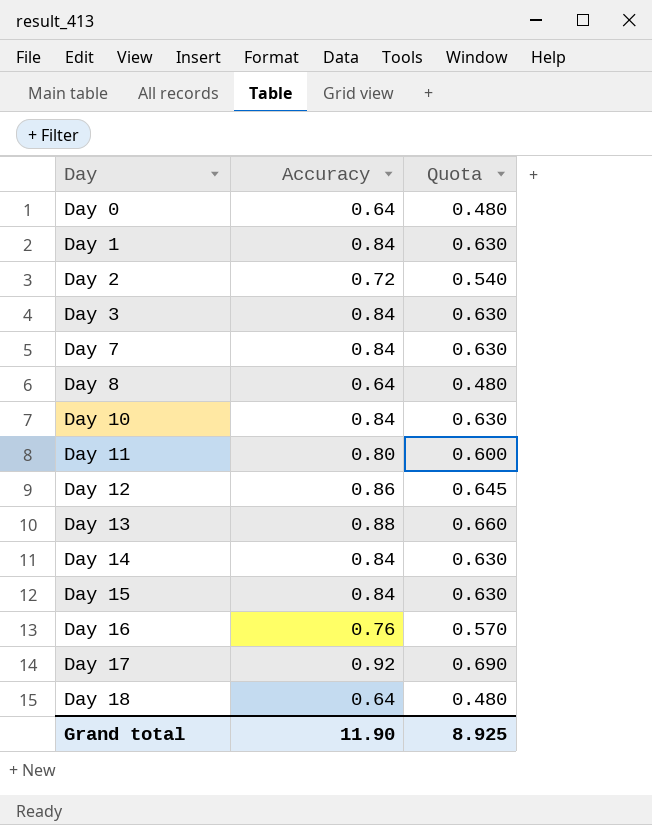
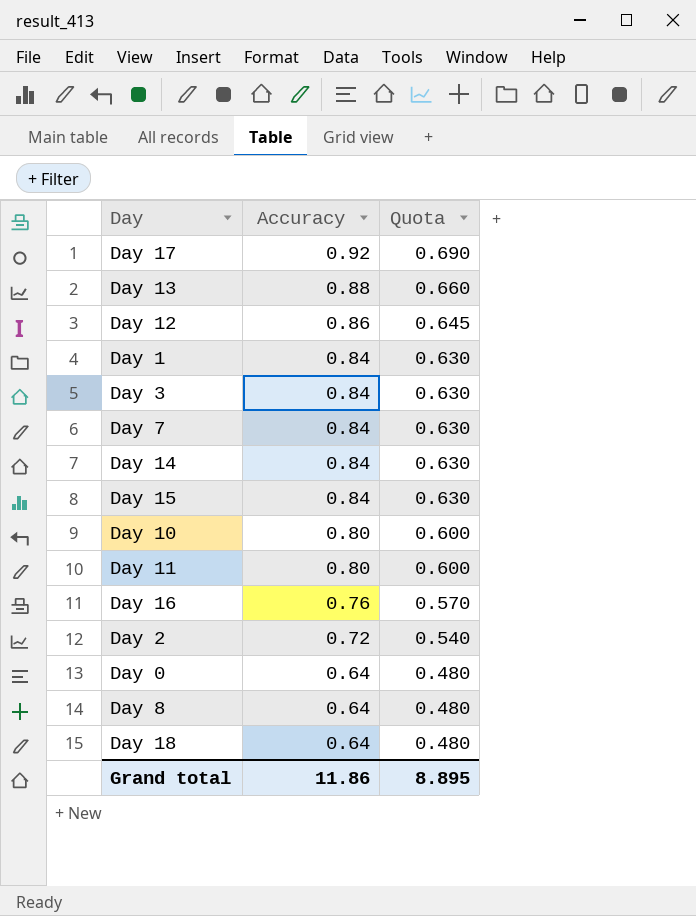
row order: Day ascending -> Accuracy descending
Day 10 | Accuracy: 0.84 -> 0.80
Day 10 | Quota: 0.630 -> 0.600
Grand total | Accuracy: 11.90 -> 11.86
Grand total | Quota: 8.925 -> 8.895

